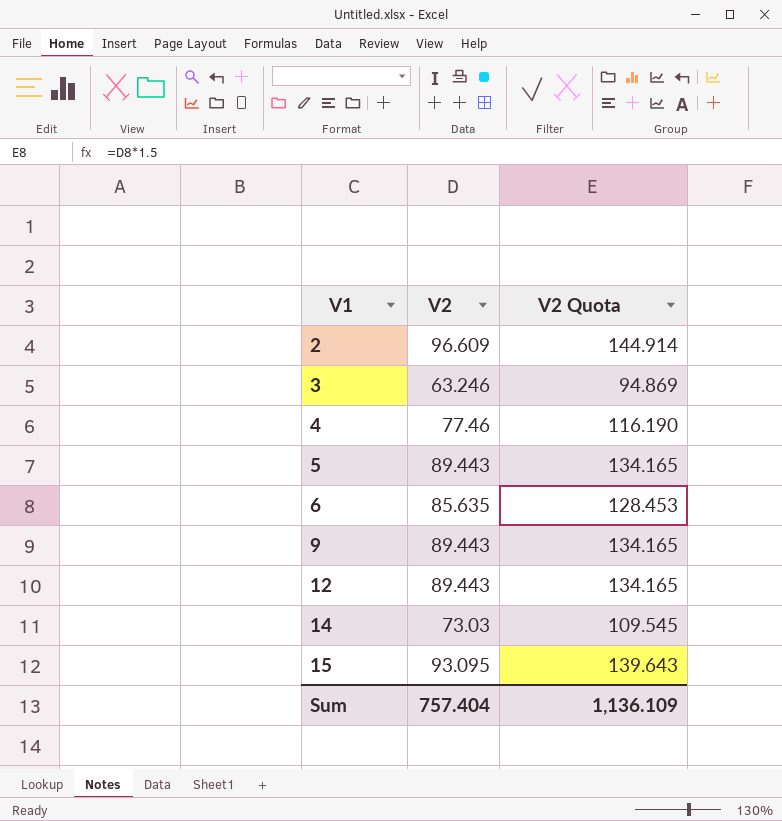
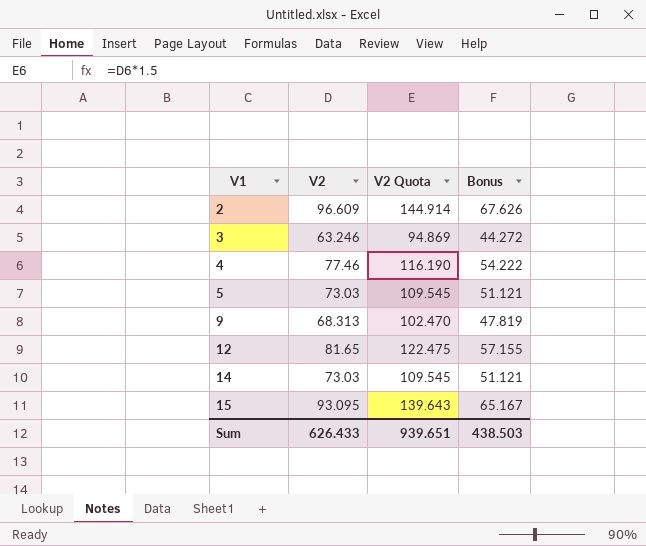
column Bonus | formula: none -> [V2] * 0.7
row 6: 85.635 | 128.453 -> none
5 | V2: 89.443 -> 73.03
5 | V2 Quota: 134.165 -> 109.545
9 | V2: 89.443 -> 68.313
9 | V2 Quota: 134.165 -> 102.470
12 | V2: 89.443 -> 81.65
12 | V2 Quota: 134.165 -> 122.475
Sum | V2: 757.404 -> 626.433
Sum | V2 Quota: 1,136.109 -> 939.651

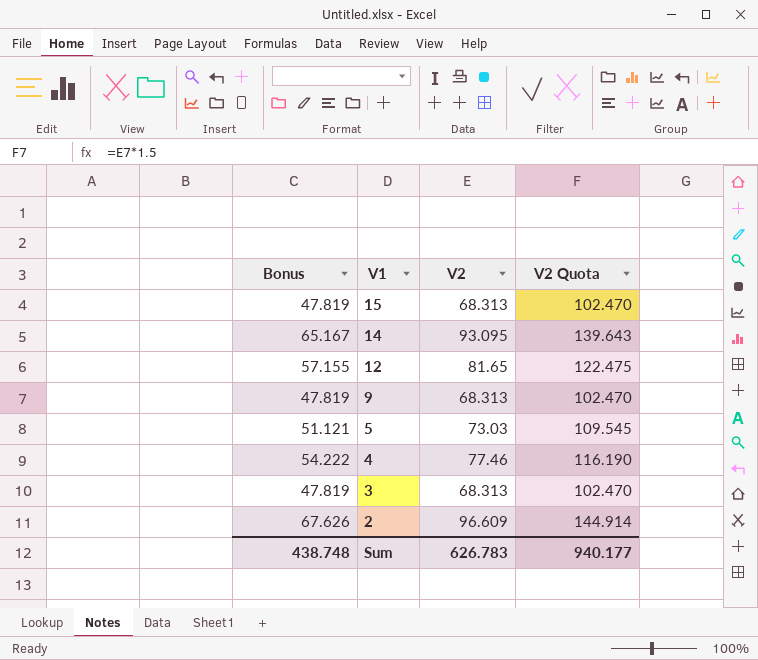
row order: V1 ascending -> V1 descending
column Bonus | position: 4 -> 1
15 | Bonus: 65.167 -> 47.819
15 | V2: 93.095 -> 68.313
15 | V2 Quota: 139.643 -> 102.470
14 | Bonus: 51.121 -> 65.167
14 | V2: 73.03 -> 93.095
14 | V2 Quota: 109.545 -> 139.643
3 | Bonus: 44.272 -> 47.819
3 | V2: 63.246 -> 68.313
3 | V2 Quota: 94.869 -> 102.470
Sum | Bonus: 438.503 -> 438.748
Sum | V2: 626.433 -> 626.783
Sum | V2 Quota: 939.651 -> 940.177

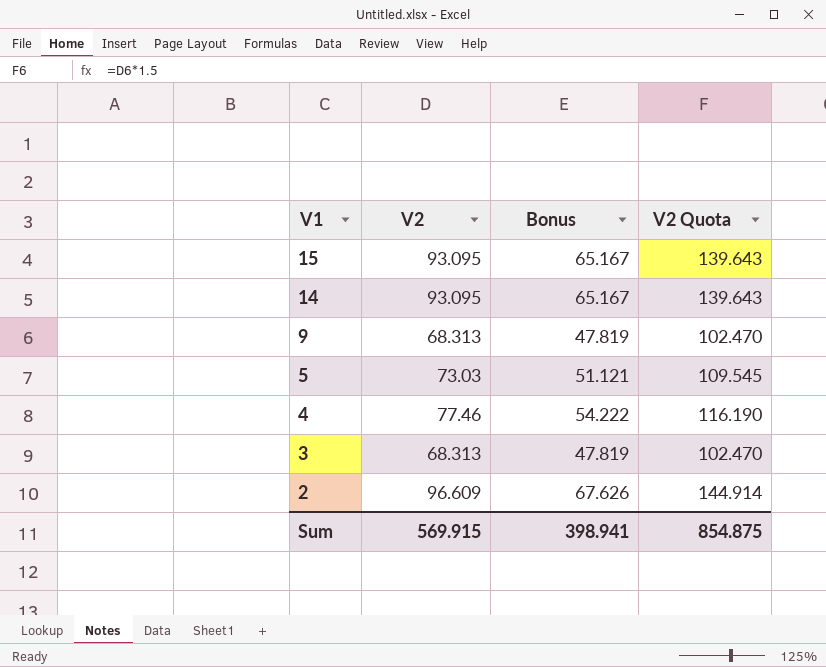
column Bonus | position: 1 -> 3
row 12: 57.155 | 81.65 | 122.475 -> none
15 | V2: 68.313 -> 93.095
15 | Bonus: 47.819 -> 65.167
15 | V2 Quota: 102.470 -> 139.643
Sum | V2: 626.783 -> 569.915
Sum | Bonus: 438.748 -> 398.941
Sum | V2 Quota: 940.177 -> 854.875

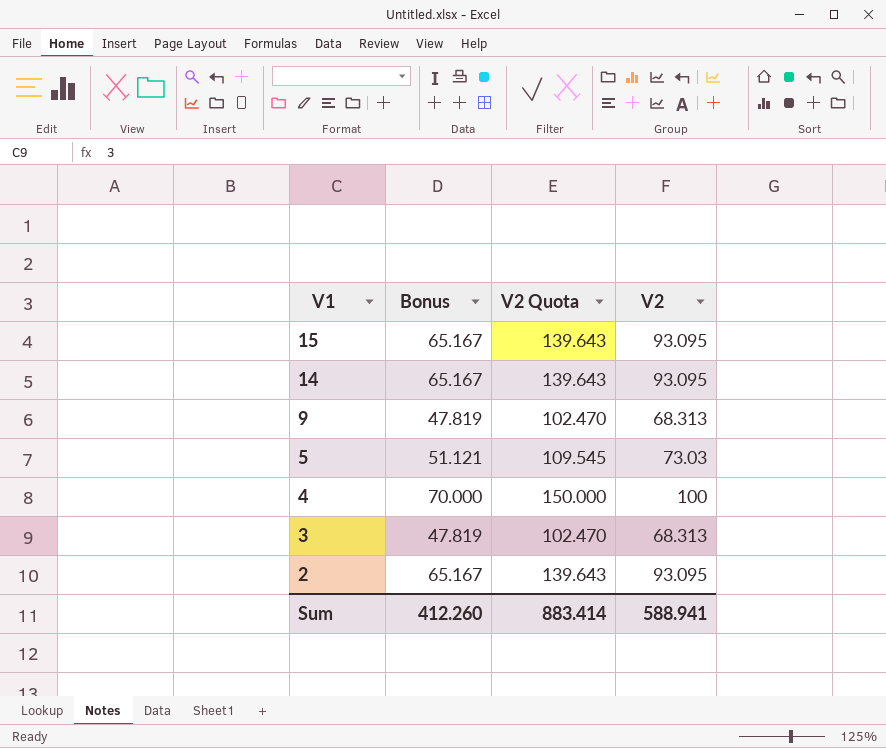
column V2 | position: 2 -> 4
4 | Bonus: 54.222 -> 70.000
4 | V2 Quota: 116.190 -> 150.000
4 | V2: 77.46 -> 100
2 | Bonus: 67.626 -> 65.167
2 | V2 Quota: 144.914 -> 139.643
2 | V2: 96.609 -> 93.095
Sum | Bonus: 398.941 -> 412.260
Sum | V2 Quota: 854.875 -> 883.414
Sum | V2: 569.915 -> 588.941

